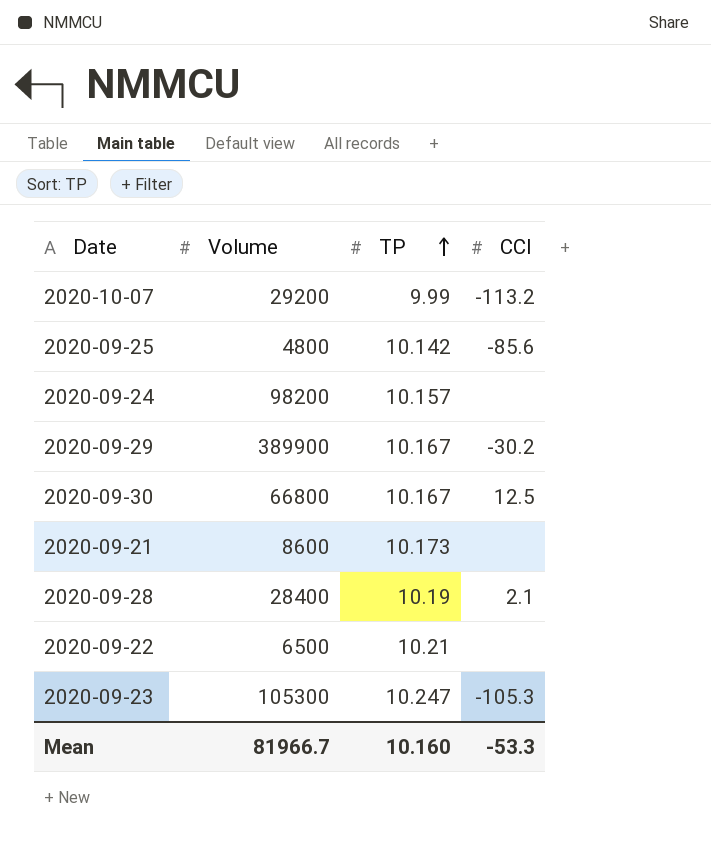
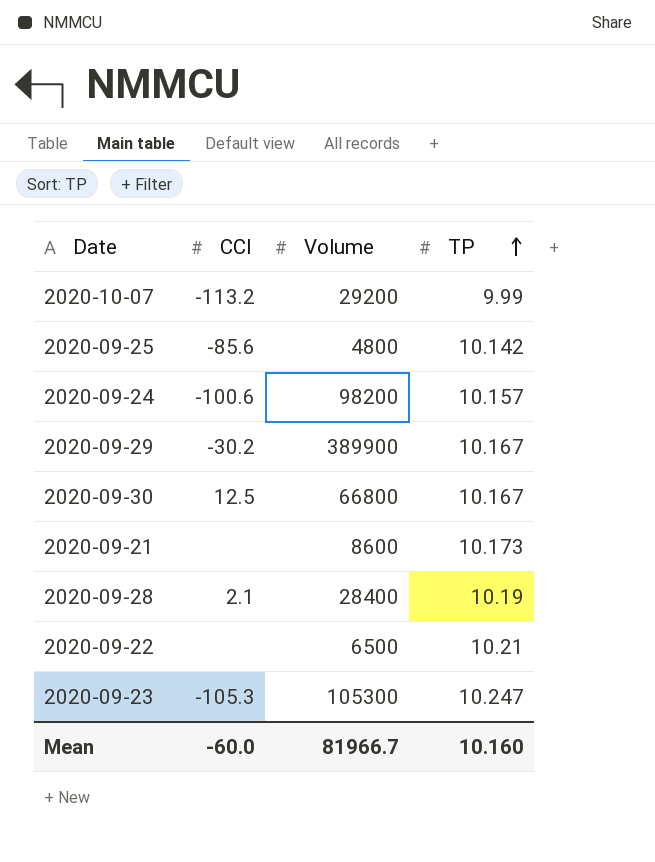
column CCI | position: 4 -> 2
2020-09-24 | CCI: none -> -100.6
Mean | CCI: -53.3 -> -60.0

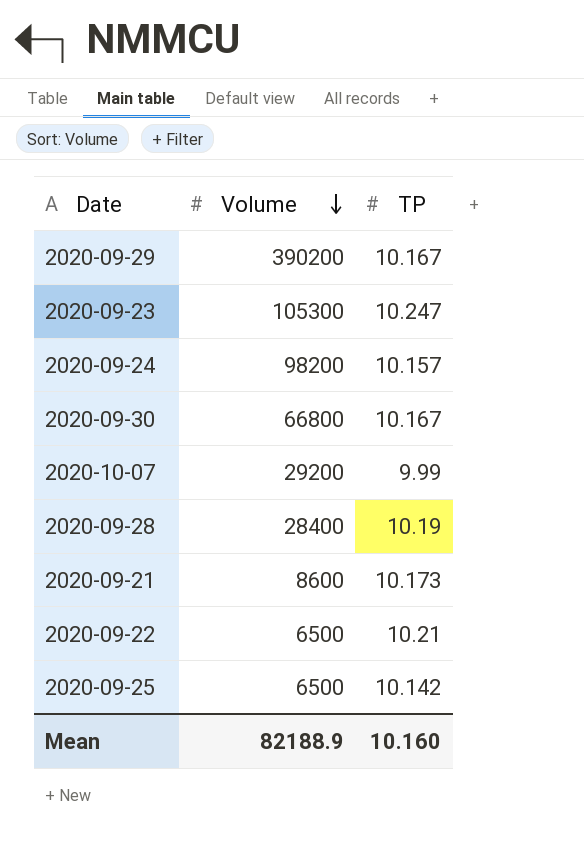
row order: TP ascending -> Volume descending
column CCI | position: 2 -> none
2020-09-29 | Volume: 389900 -> 390200
2020-09-25 | Volume: 4800 -> 6500
Mean | Volume: 81966.7 -> 82188.9

